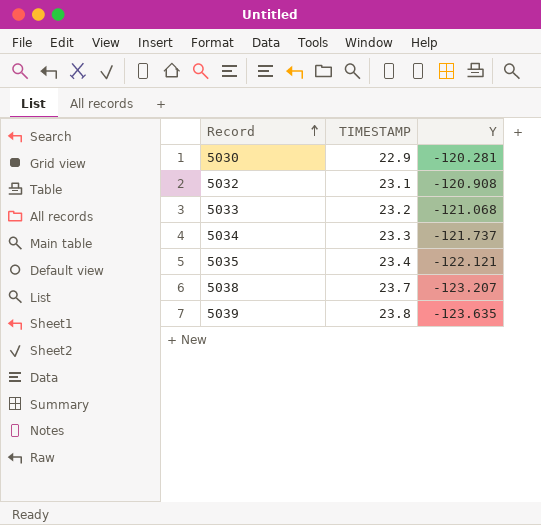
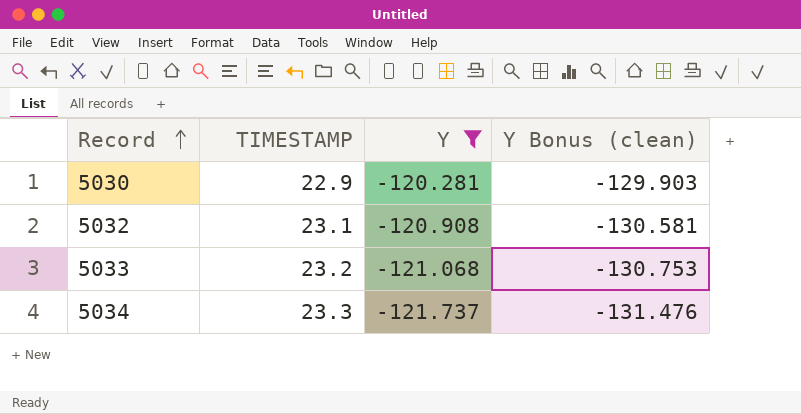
filter: none -> Y >= -121.737
column Y Bonus (clean) | formula: none -> [Y] * 1.08

